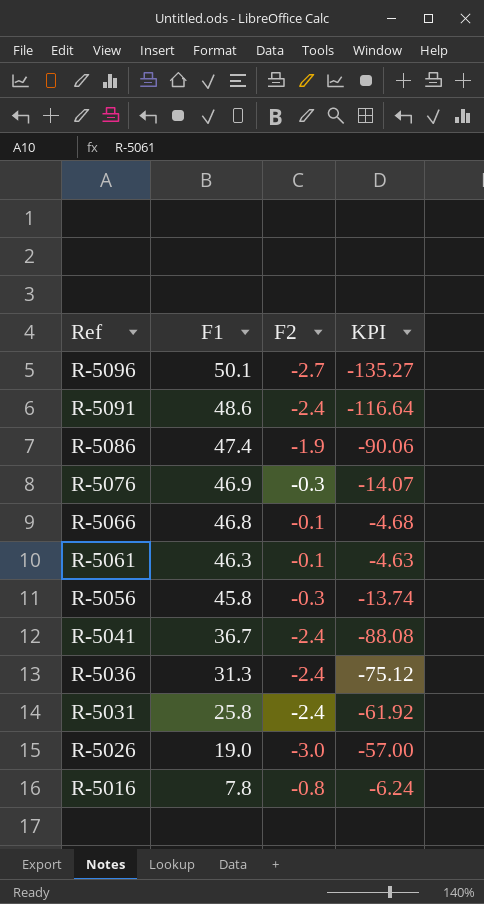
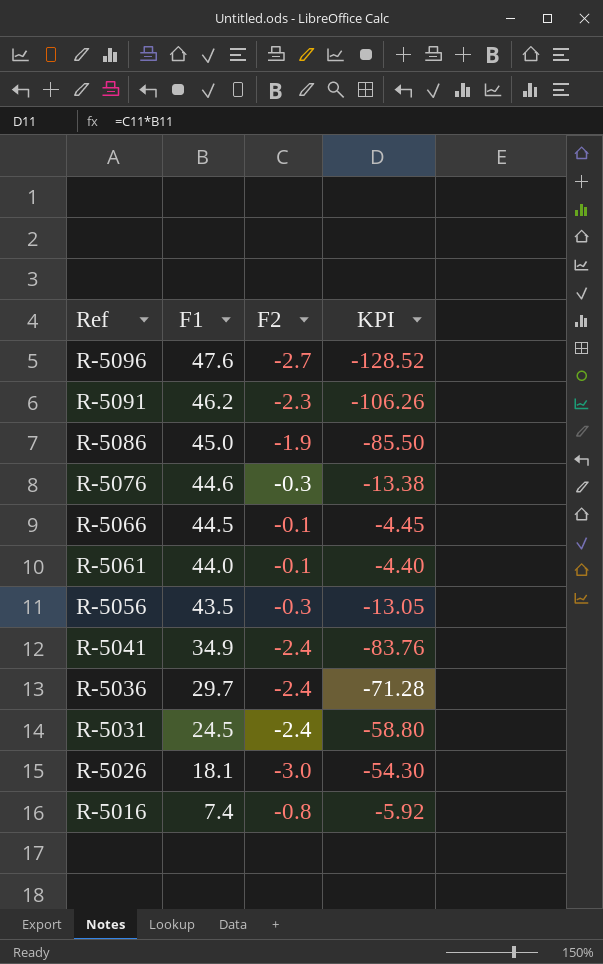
R-5096 | F1: 50.1 -> 47.6
R-5096 | KPI: -135.27 -> -128.52
R-5091 | F1: 48.6 -> 46.2
R-5091 | F2: -2.4 -> -2.3
R-5091 | KPI: -116.64 -> -106.26
R-5086 | F1: 47.4 -> 45.0
R-5086 | KPI: -90.06 -> -85.50
R-5076 | F1: 46.9 -> 44.6
R-5076 | KPI: -14.07 -> -13.38
R-5066 | F1: 46.8 -> 44.5
R-5066 | KPI: -4.68 -> -4.45
R-5061 | F1: 46.3 -> 44.0
R-5061 | KPI: -4.63 -> -4.40
R-5056 | F1: 45.8 -> 43.5
R-5056 | KPI: -13.74 -> -13.05
R-5041 | F1: 36.7 -> 34.9
R-5041 | KPI: -88.08 -> -83.76
R-5036 | F1: 31.3 -> 29.7
R-5036 | KPI: -75.12 -> -71.28
R-5031 | F1: 25.8 -> 24.5
R-5031 | KPI: -61.92 -> -58.80
R-5026 | F1: 19.0 -> 18.1
R-5026 | KPI: -57.00 -> -54.30
R-5016 | F1: 7.8 -> 7.4
R-5016 | KPI: -6.24 -> -5.92

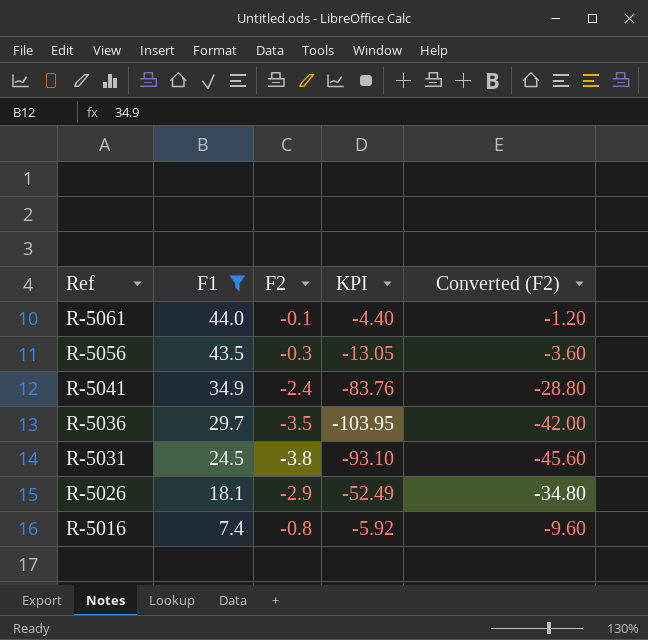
filter: none -> F1 <= 44.0
column Converted (F2) | formula: none -> [F2] * 12
R-5036 | F2: -2.4 -> -3.5
R-5036 | KPI: -71.28 -> -103.95
R-5031 | F2: -2.4 -> -3.8
R-5031 | KPI: -58.80 -> -93.10
R-5026 | F2: -3.0 -> -2.9
R-5026 | KPI: -54.30 -> -52.49

